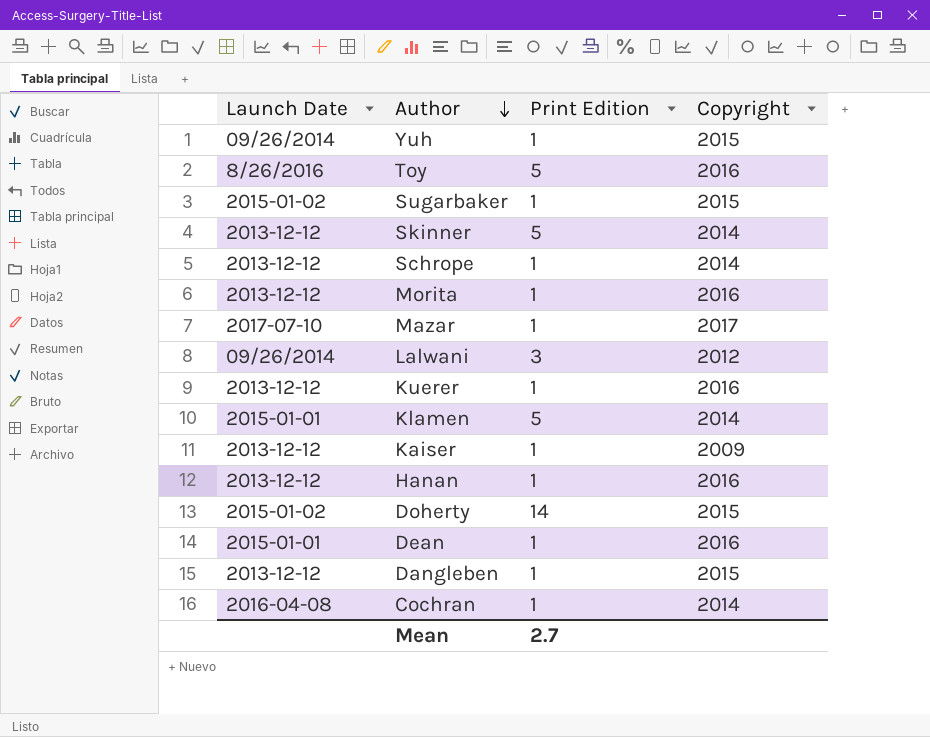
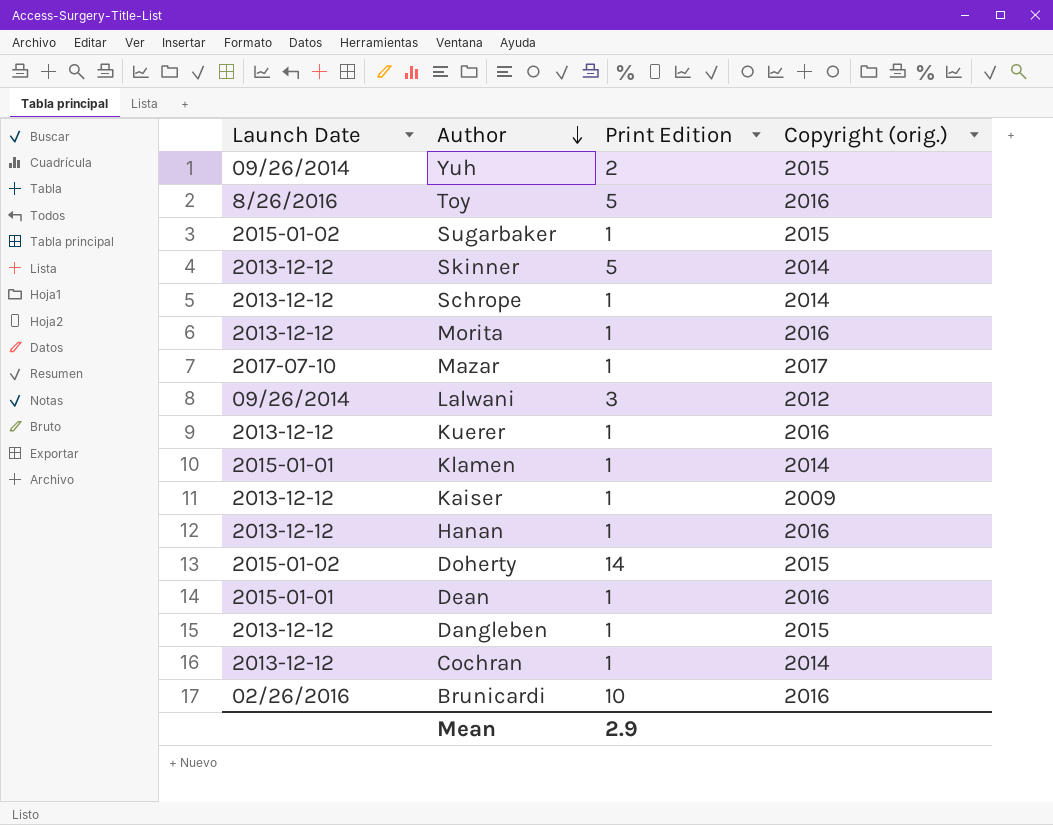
column name: Copyright -> Copyright (orig.)
Yuh | Print Edition: 1 -> 2
Klamen | Print Edition: 5 -> 1
Cochran | Launch Date: 2016-04-08 -> 2013-12-12
row Brunicardi: none -> 02/26/2016 | 10 | 2016
Mean | Print Edition: 2.7 -> 2.9

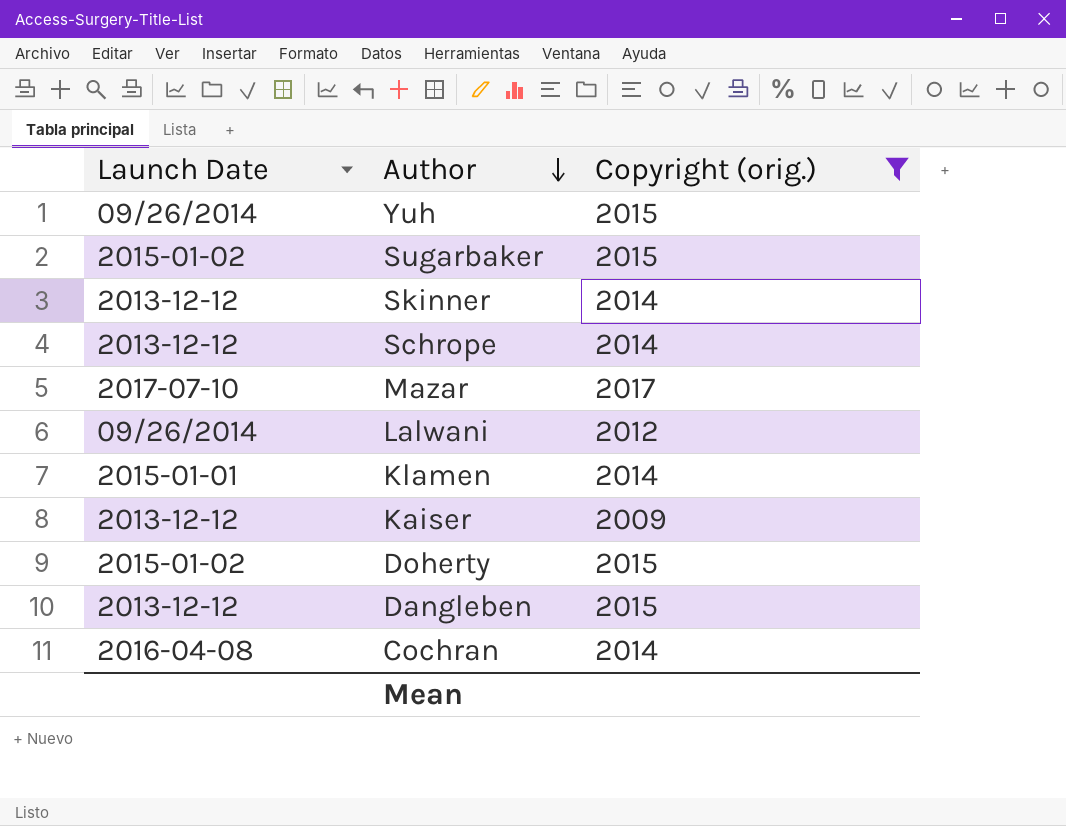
filter: none -> Copyright (orig.) != 2016
column Print Edition | position: 3 -> none
Cochran | Launch Date: 2013-12-12 -> 2016-04-08

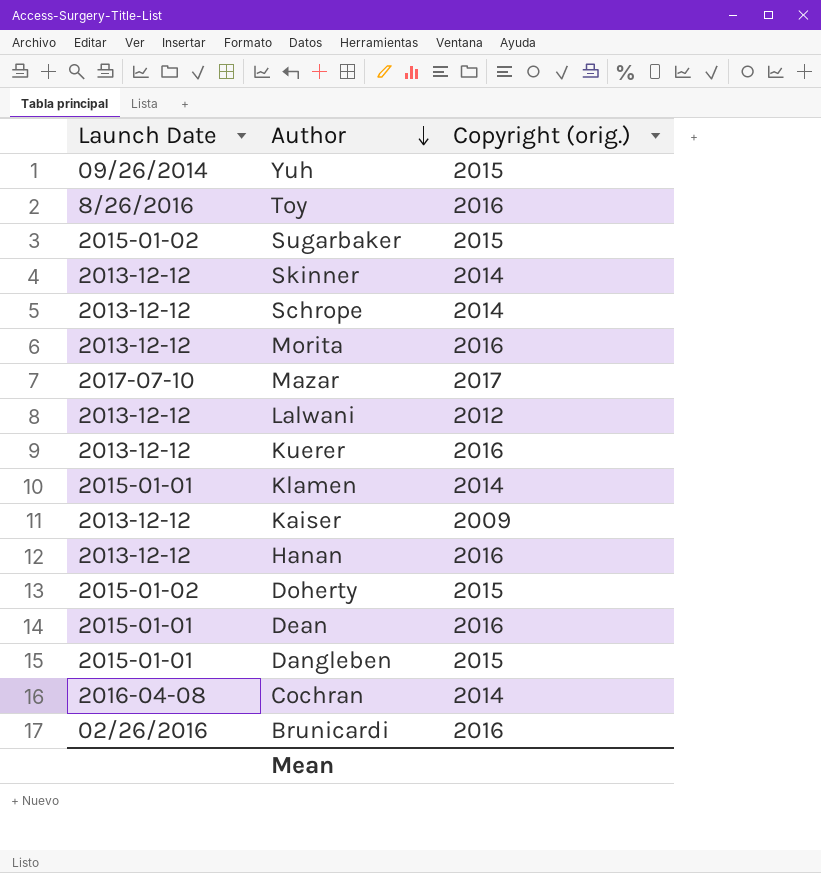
filter: Copyright (orig.) != 2016 -> none
Lalwani | Launch Date: 09/26/2014 -> 2013-12-12
Dangleben | Launch Date: 2013-12-12 -> 2015-01-01

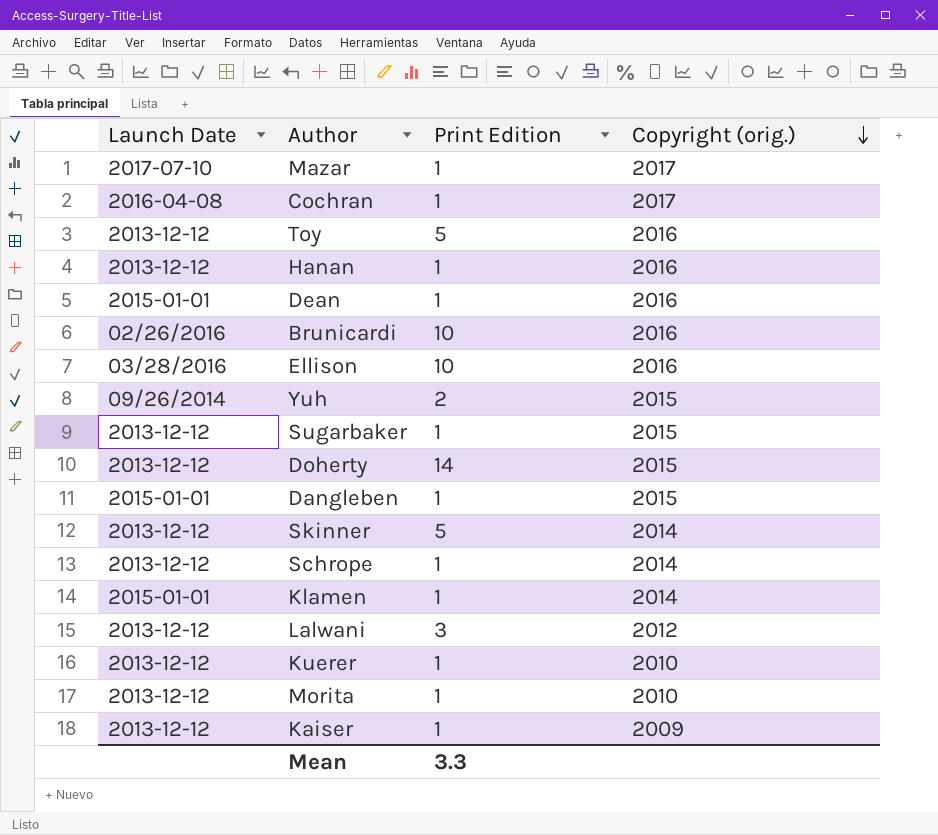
row order: Author descending -> Copyright (orig.) descending
column Print Edition | position: none -> 3
Cochran | Copyright (orig.): 2014 -> 2017
Toy | Launch Date: 8/26/2016 -> 2013-12-12
row Ellison: none -> 03/28/2016 | 10 | 2016
Sugarbaker | Launch Date: 2015-01-02 -> 2013-12-12
Doherty | Launch Date: 2015-01-02 -> 2013-12-12
Kuerer | Copyright (orig.): 2016 -> 2010
Morita | Copyright (orig.): 2016 -> 2010

